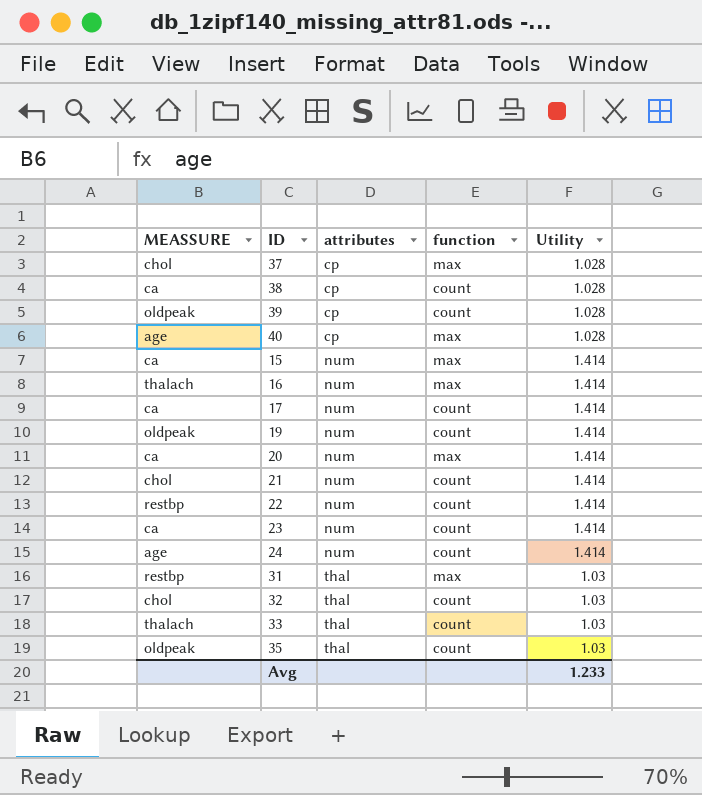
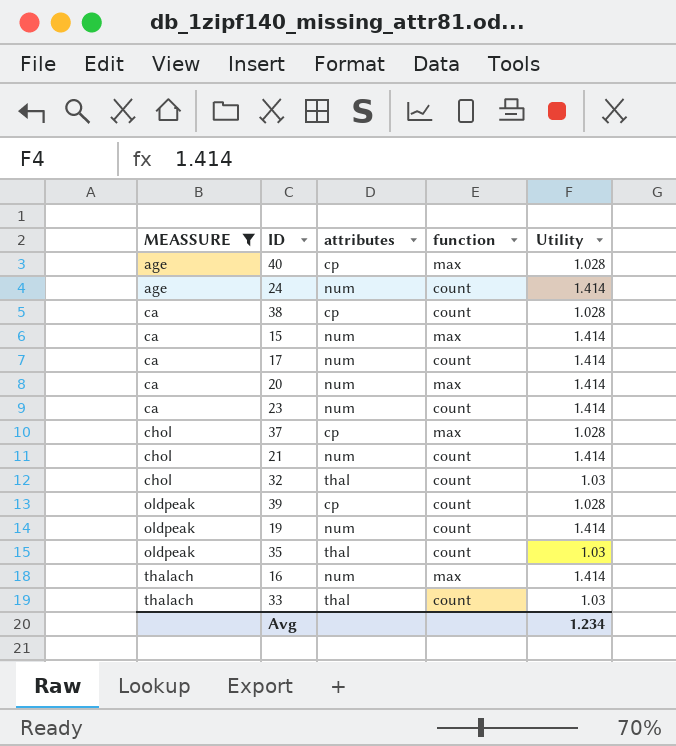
filter: none -> MEASSURE != restbp
row order: attributes ascending -> MEASSURE ascending
Avg | Utility: 1.233 -> 1.234

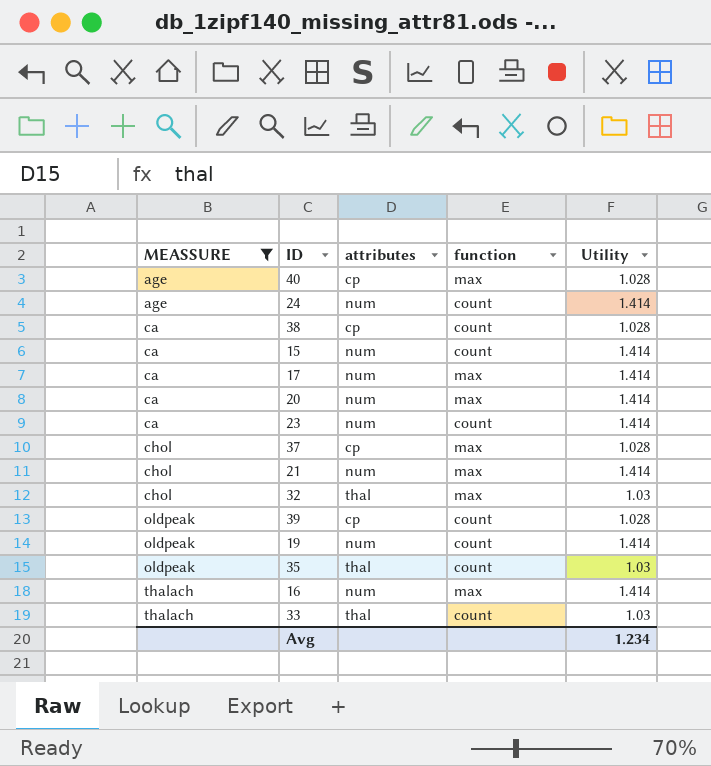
15 | function: max -> count
17 | function: count -> max
21 | function: count -> max
32 | function: count -> max

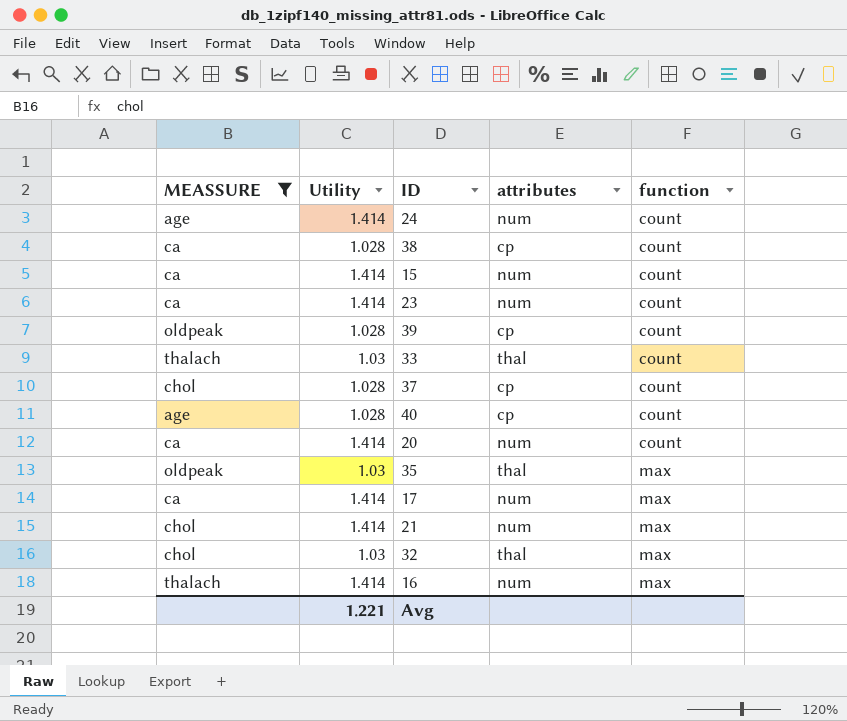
row order: MEASSURE ascending -> function ascending
column Utility | position: 5 -> 2
row 19: oldpeak | num | count | 1.414 -> none
37 | function: max -> count
40 | function: max -> count
20 | function: max -> count
35 | function: count -> max
Avg | Utility: 1.234 -> 1.221

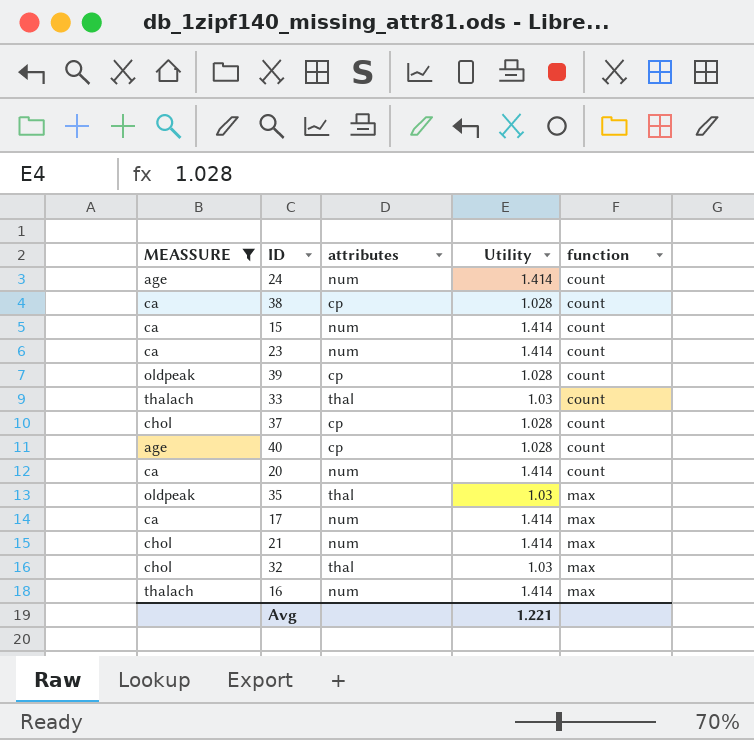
column Utility | position: 2 -> 4

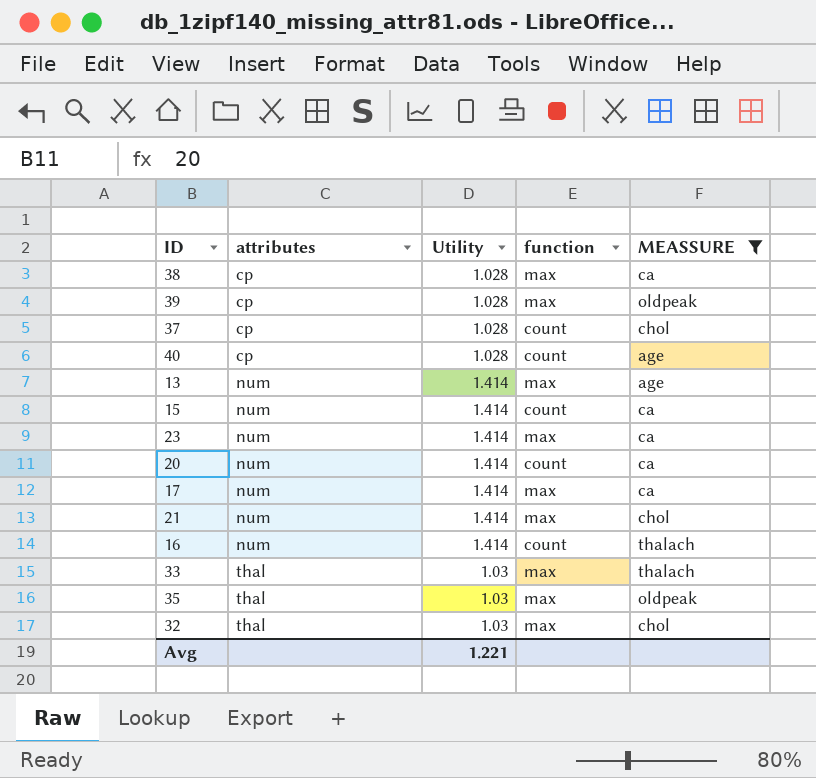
row order: function ascending -> attributes ascending
column MEASSURE | position: 1 -> 5
row 24: age | num | 1.414 | count -> none
38 | function: count -> max
39 | function: count -> max
row 13: none -> num | 1.414 | max | age
23 | function: count -> max
16 | function: max -> count
33 | function: count -> max

